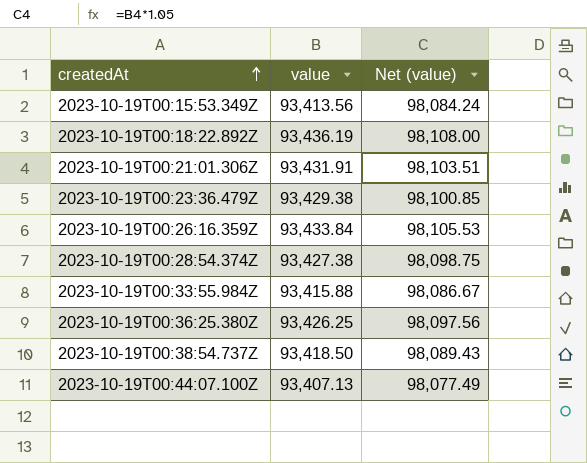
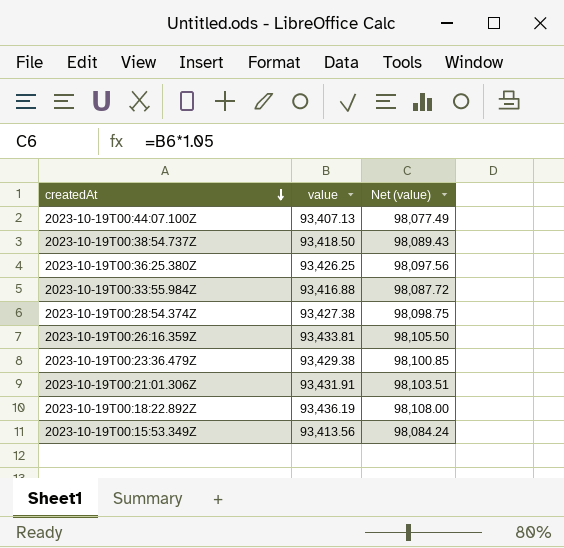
row order: createdAt ascending -> createdAt descending
2023-10-19T00:33:55.984Z | value: 93,415.88 -> 93,416.88
2023-10-19T00:33:55.984Z | Net (value): 98,086.67 -> 98,087.72
2023-10-19T00:26:16.359Z | value: 93,433.84 -> 93,433.81
2023-10-19T00:26:16.359Z | Net (value): 98,105.53 -> 98,105.50

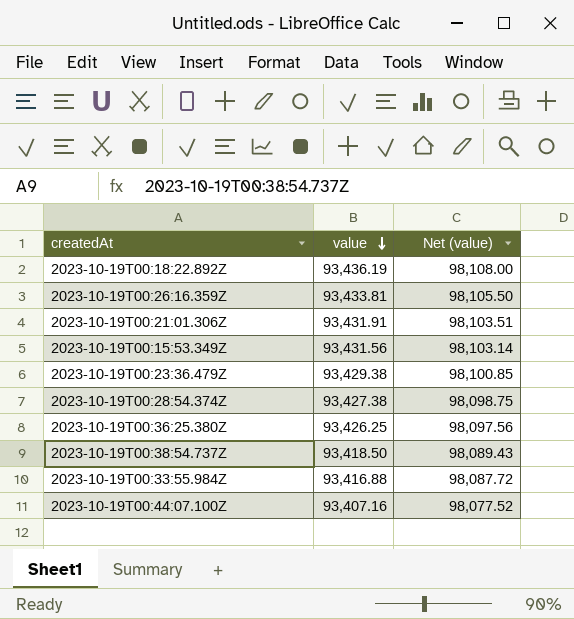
row order: createdAt descending -> value descending
2023-10-19T00:15:53.349Z | value: 93,413.56 -> 93,431.56
2023-10-19T00:15:53.349Z | Net (value): 98,084.24 -> 98,103.14
2023-10-19T00:44:07.100Z | value: 93,407.13 -> 93,407.16
2023-10-19T00:44:07.100Z | Net (value): 98,077.49 -> 98,077.52

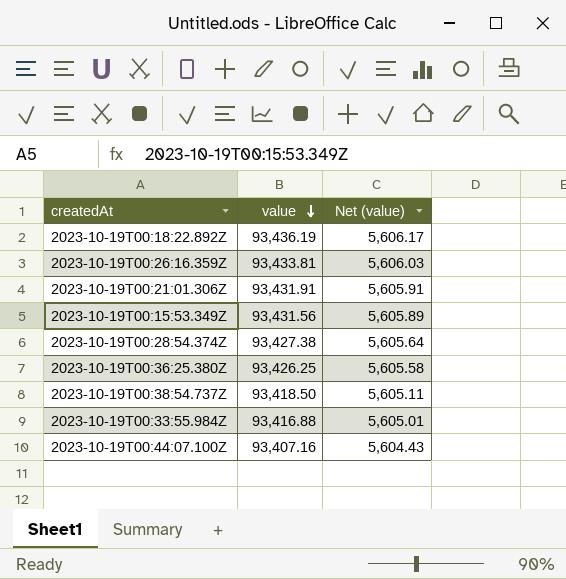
column Net (value) | formula: [value] * 1.05 -> [value] * 0.06
row 2023-10-19T00:23:36.479Z: 93,429.38 | 98,100.85 -> none

